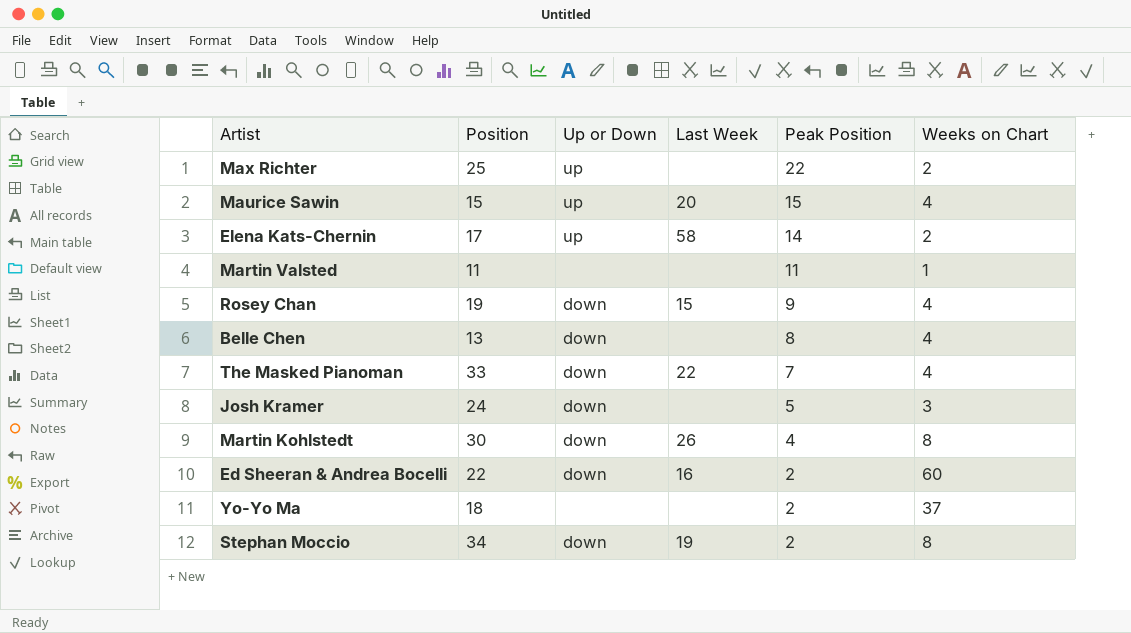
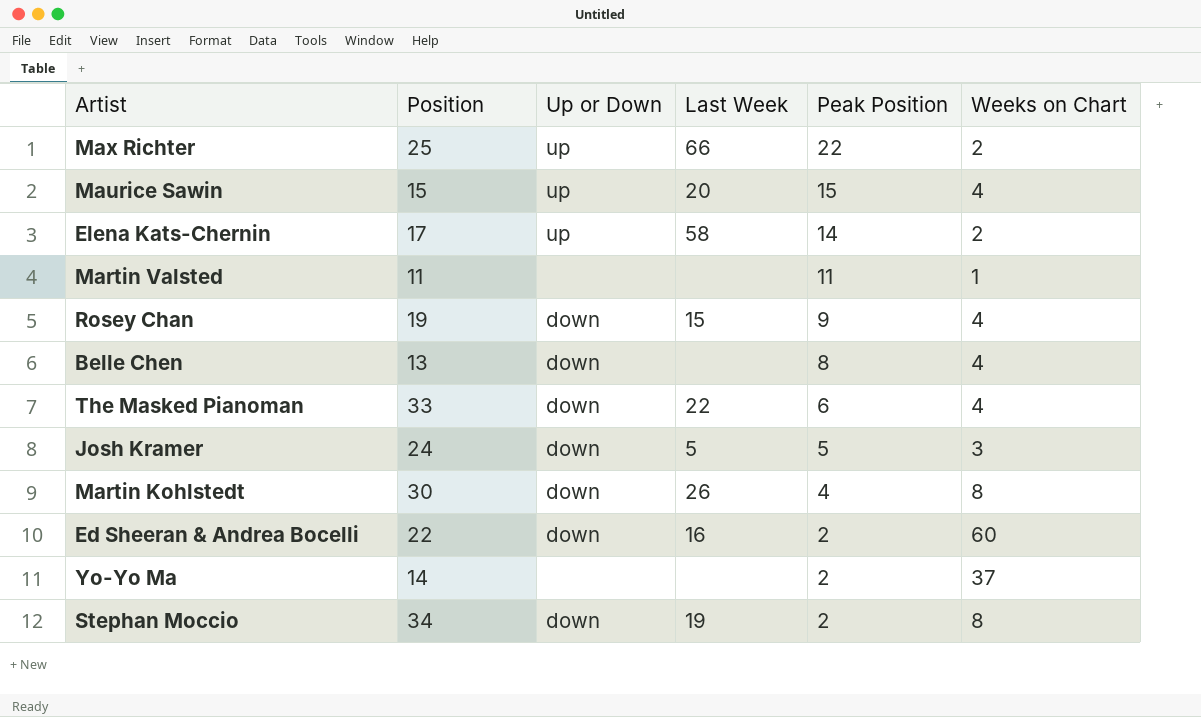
Max Richter | Last Week: none -> 66
The Masked Pianoman | Peak Position: 7 -> 6
Josh Kramer | Last Week: none -> 5
Yo-Yo Ma | Position: 18 -> 14

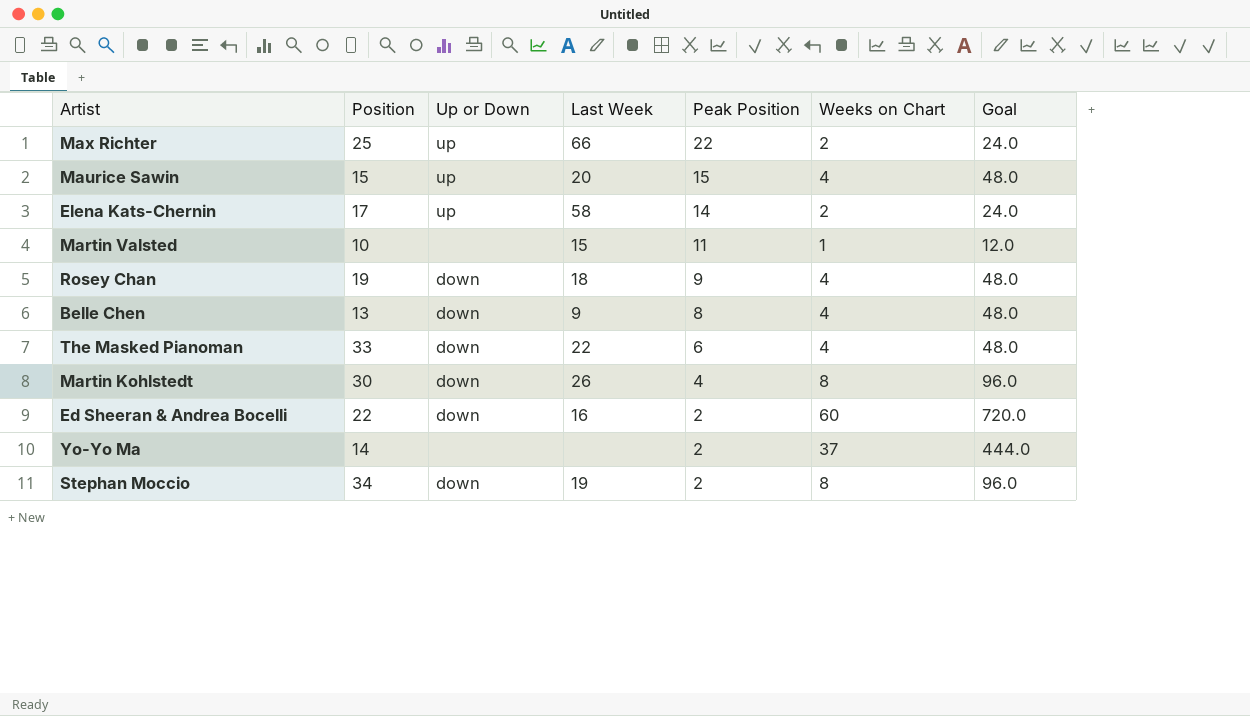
column Goal | formula: none -> [Weeks on Chart] * 12
row Josh Kramer: 24 | down | 5 | 5 | 3 -> none
Martin Valsted | Position: 11 -> 10
Martin Valsted | Last Week: none -> 15
Rosey Chan | Last Week: 15 -> 18
Belle Chen | Last Week: none -> 9

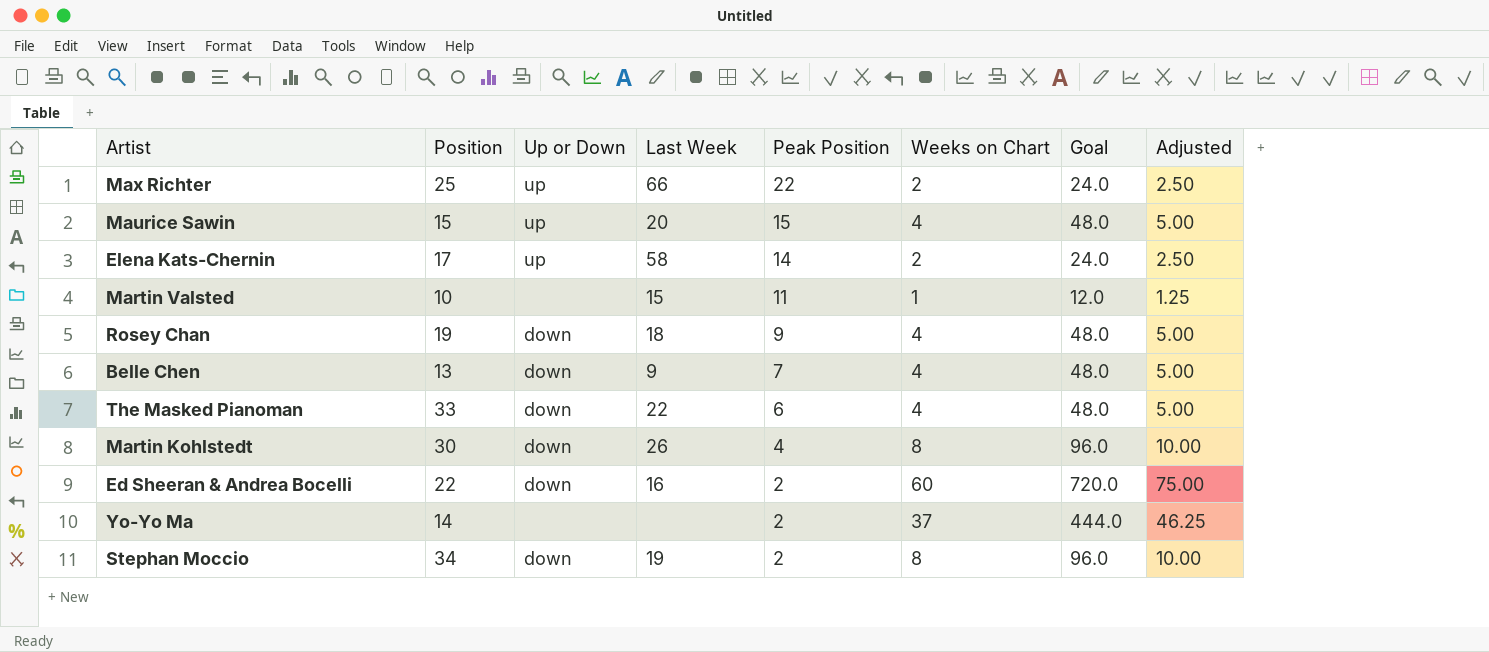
column Adjusted | formula: none -> [Weeks on Chart] * 1.25
Belle Chen | Peak Position: 8 -> 7

